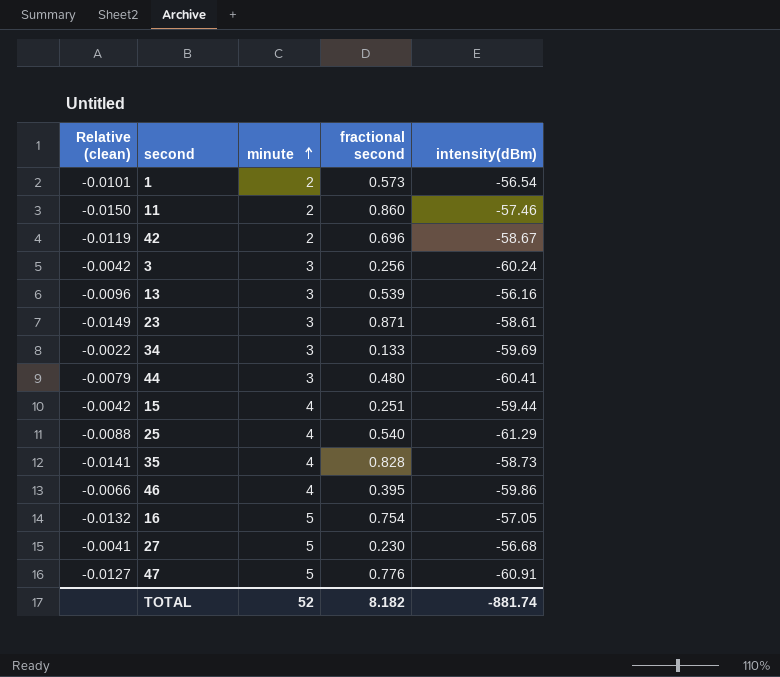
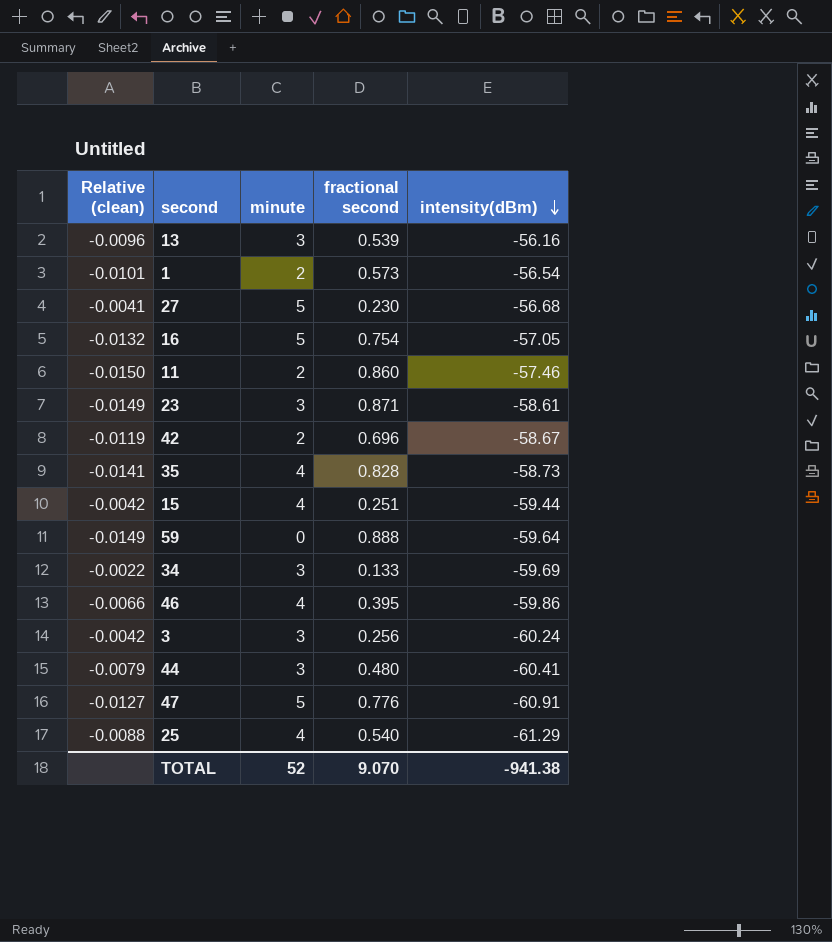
row order: minute ascending -> intensity(dBm) descending
row 59: none -> -0.0149 | 0 | 0.888 | -59.64
TOTAL | fractional second: 8.182 -> 9.070
TOTAL | intensity(dBm): -881.74 -> -941.38

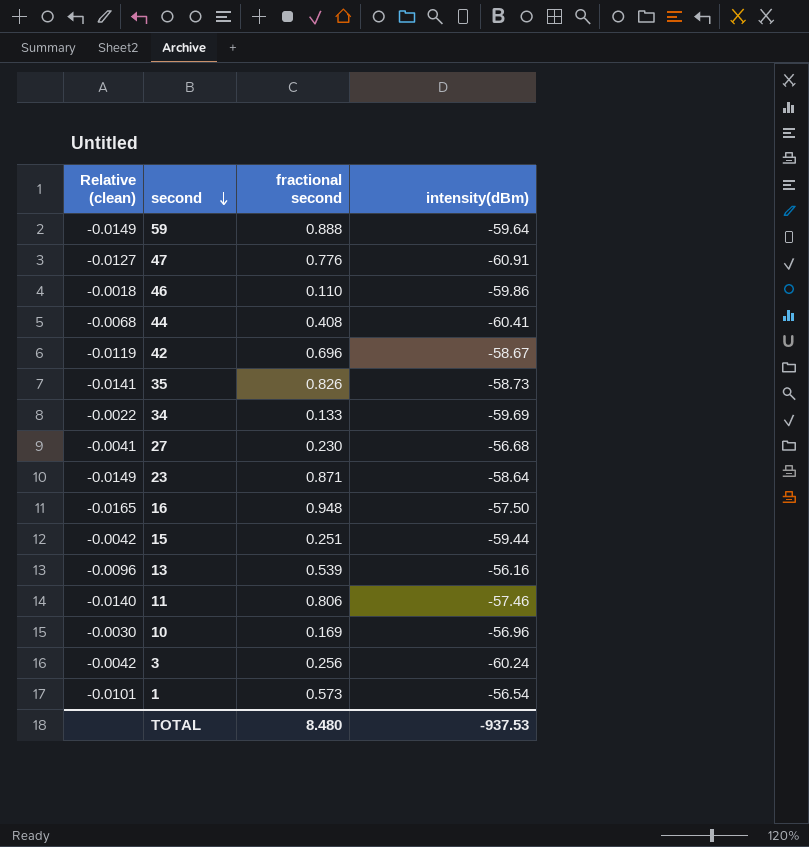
row order: intensity(dBm) descending -> second descending
column minute | position: 3 -> none
row 25: -0.0088 | 4 | 0.540 | -61.29 -> none
46 | Relative (clean): -0.0066 -> -0.0018
46 | fractional second: 0.395 -> 0.110
44 | Relative (clean): -0.0079 -> -0.0068
44 | fractional second: 0.480 -> 0.408
35 | fractional second: 0.828 -> 0.826
23 | intensity(dBm): -58.61 -> -58.64
16 | Relative (clean): -0.0132 -> -0.0165
16 | fractional second: 0.754 -> 0.948
16 | intensity(dBm): -57.05 -> -57.50
11 | Relative (clean): -0.0150 -> -0.0140
11 | fractional second: 0.860 -> 0.806
row 10: none -> -0.0030 | 0.169 | -56.96
TOTAL | fractional second: 9.070 -> 8.480
TOTAL | intensity(dBm): -941.38 -> -937.53

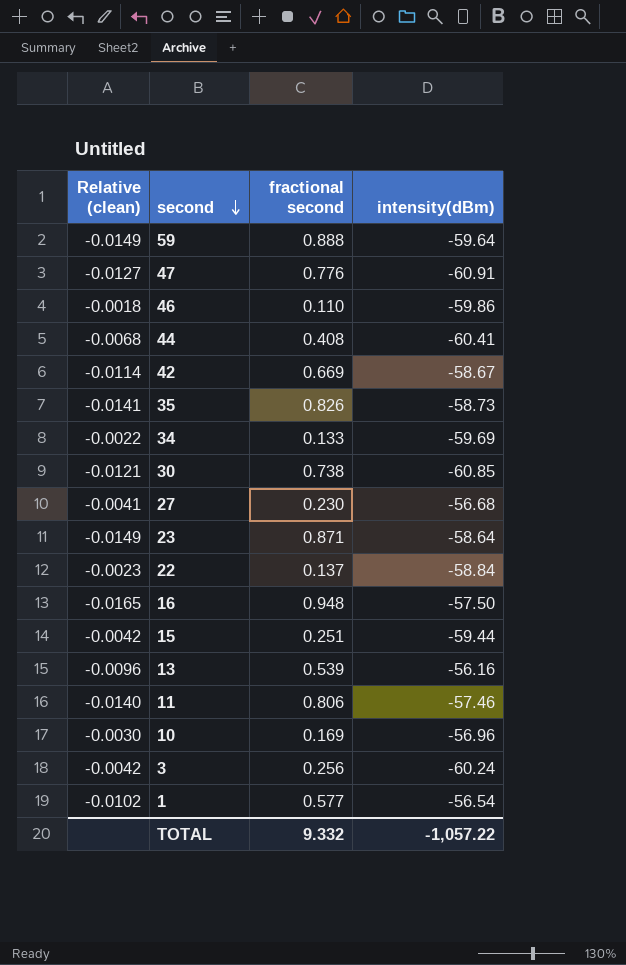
42 | Relative (clean): -0.0119 -> -0.0114
42 | fractional second: 0.696 -> 0.669
row 30: none -> -0.0121 | 0.738 | -60.85
row 22: none -> -0.0023 | 0.137 | -58.84
1 | Relative (clean): -0.0101 -> -0.0102
1 | fractional second: 0.573 -> 0.577
TOTAL | fractional second: 8.480 -> 9.332
TOTAL | intensity(dBm): -937.53 -> -1,057.22

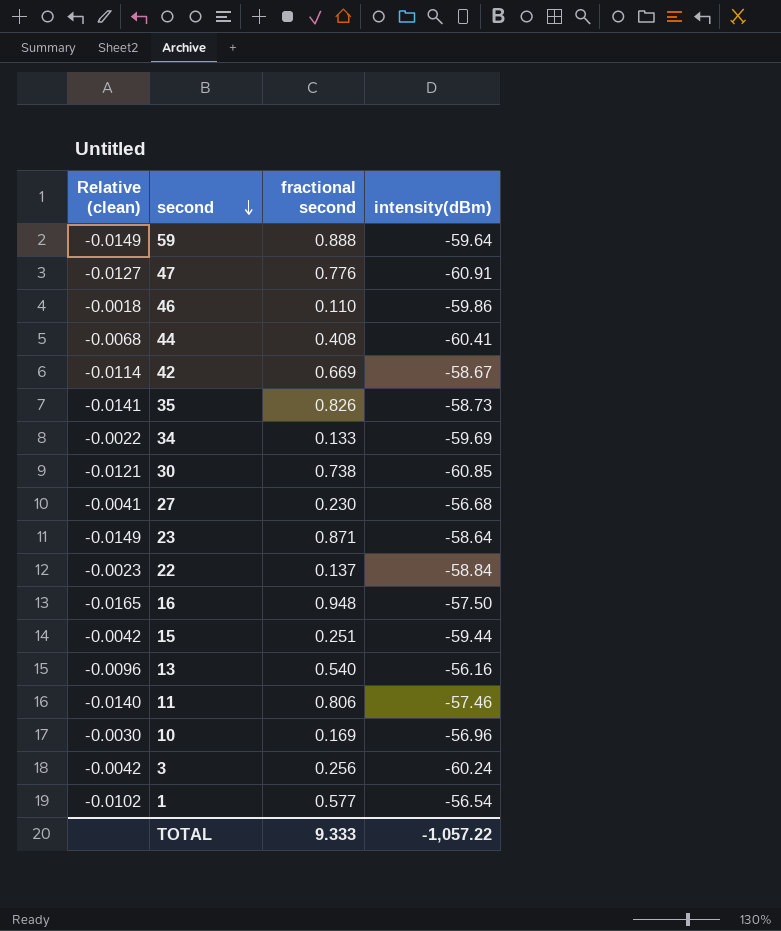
13 | fractional second: 0.539 -> 0.540
TOTAL | fractional second: 9.332 -> 9.333

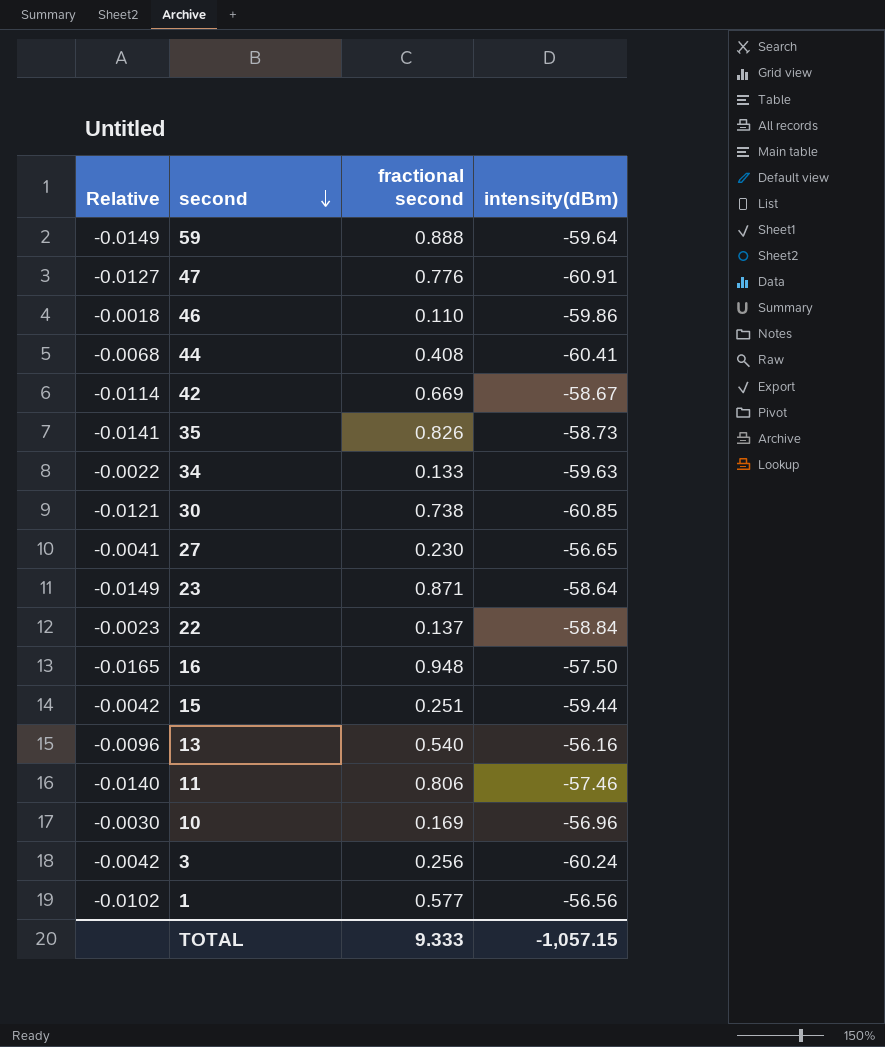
column name: Relative (clean) -> Relative
34 | intensity(dBm): -59.69 -> -59.63
27 | intensity(dBm): -56.68 -> -56.65
1 | intensity(dBm): -56.54 -> -56.56
TOTAL | intensity(dBm): -1,057.22 -> -1,057.15

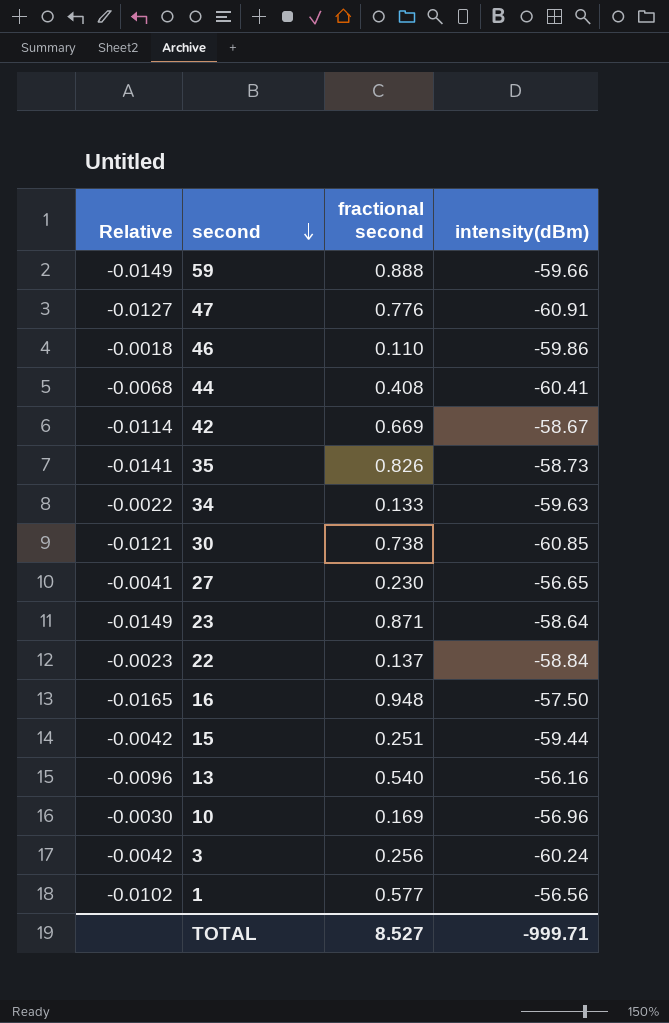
row 11: -0.0140 | 0.806 | -57.46 -> none
59 | intensity(dBm): -59.64 -> -59.66
TOTAL | fractional second: 9.333 -> 8.527
TOTAL | intensity(dBm): -1,057.15 -> -999.71

